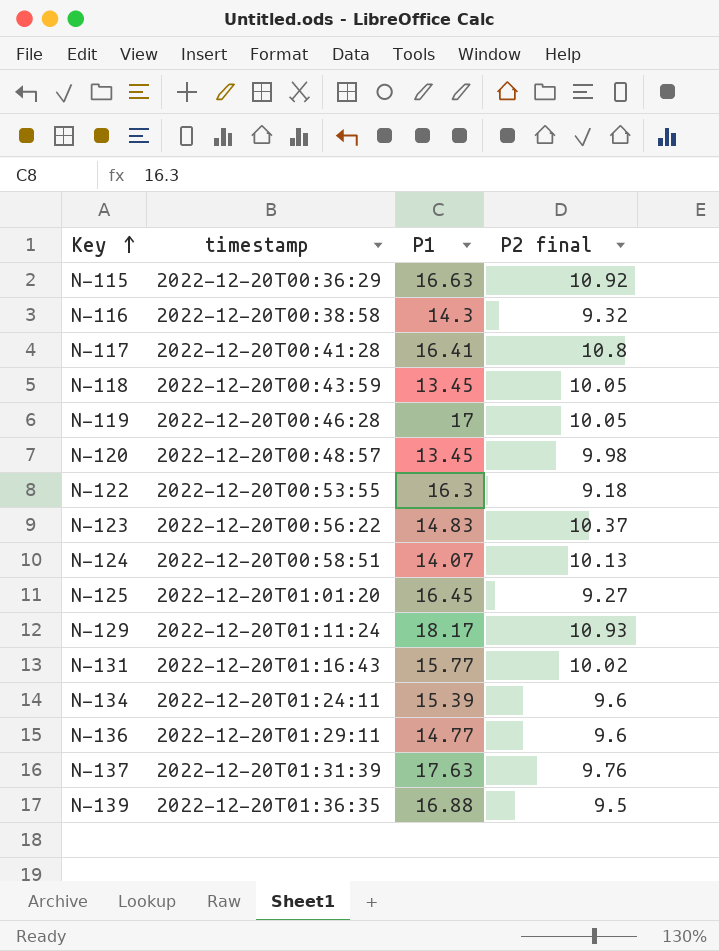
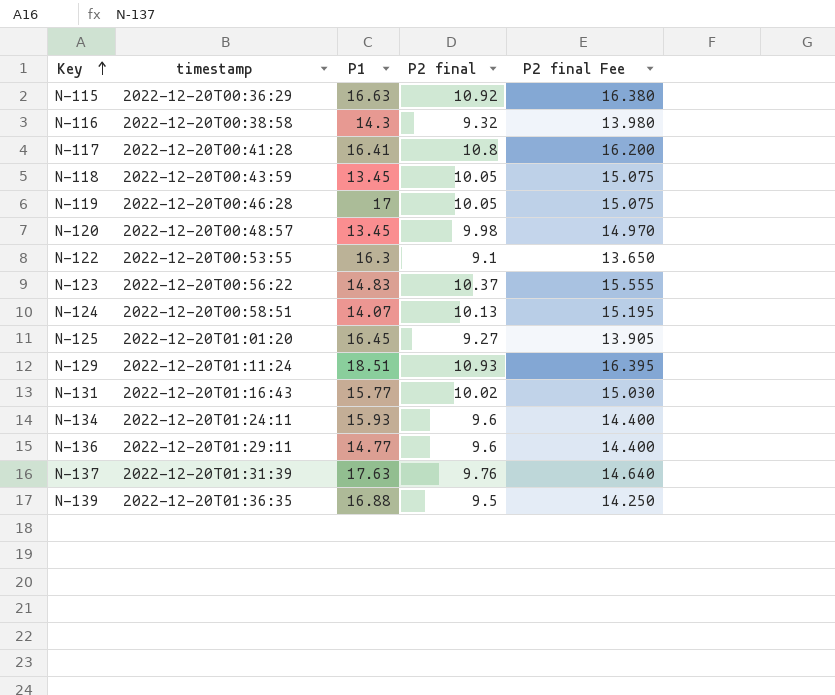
column P2 final Fee | formula: none -> [P2 final] * 1.5
N-122 | P2 final: 9.18 -> 9.1
N-129 | P1: 18.17 -> 18.51
N-134 | P1: 15.39 -> 15.93

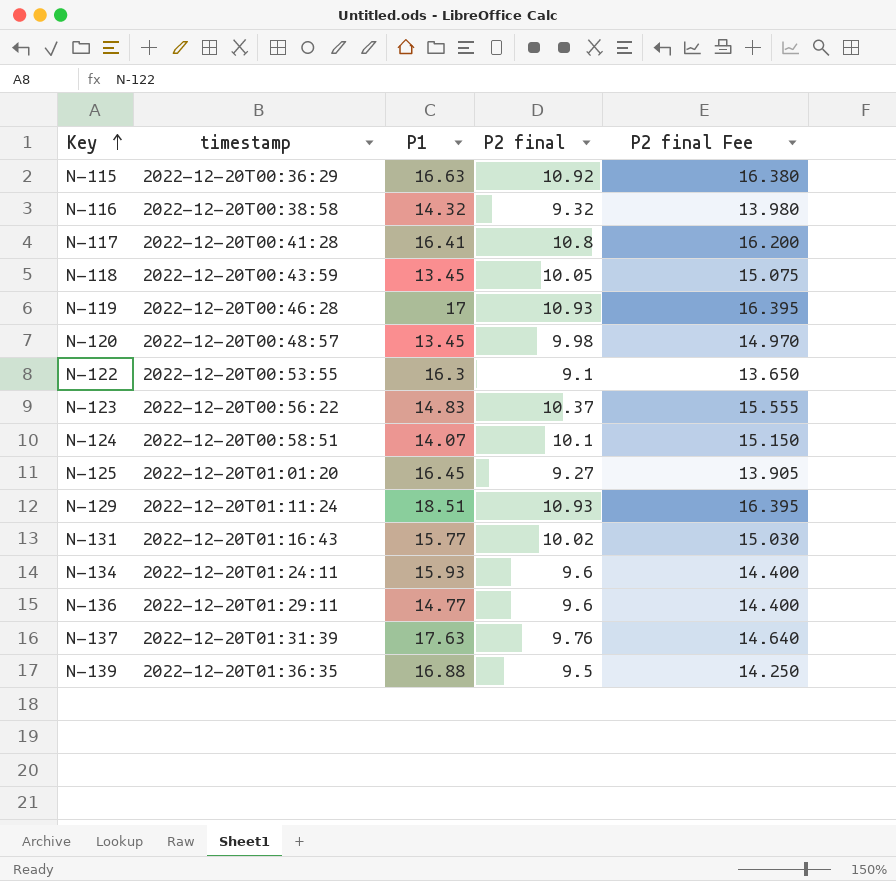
N-116 | P1: 14.3 -> 14.32
N-119 | P2 final: 10.05 -> 10.93
N-119 | P2 final Fee: 15.075 -> 16.395
N-124 | P2 final: 10.13 -> 10.1
N-124 | P2 final Fee: 15.195 -> 15.150

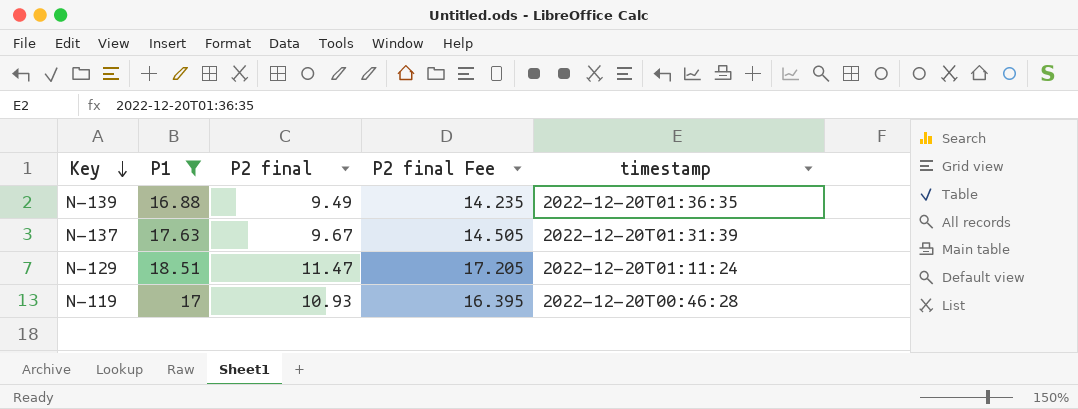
filter: none -> P1 >= 16.88
row order: Key ascending -> Key descending
column timestamp | position: 2 -> 5
N-139 | P2 final: 9.5 -> 9.49
N-139 | P2 final Fee: 14.250 -> 14.235
N-137 | P2 final: 9.76 -> 9.67
N-137 | P2 final Fee: 14.640 -> 14.505
N-129 | P2 final: 10.93 -> 11.47
N-129 | P2 final Fee: 16.395 -> 17.205

